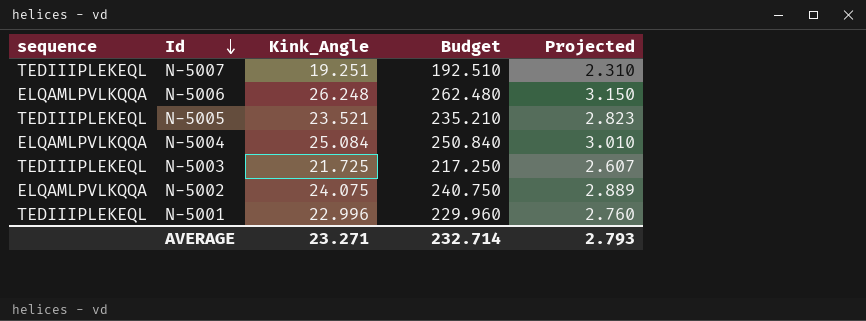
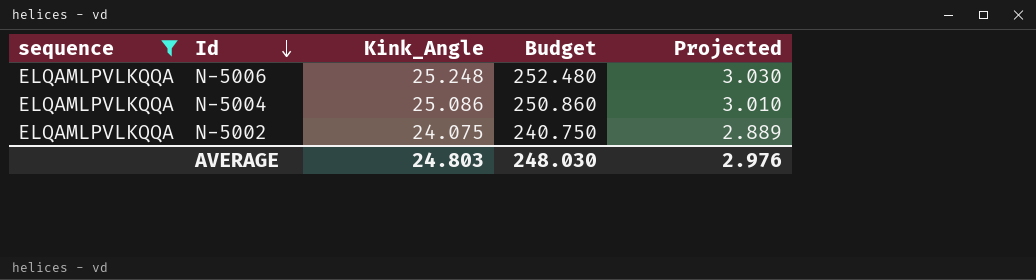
filter: none -> sequence = ELQAMLPVLKQQA
N-5006 | Kink_Angle: 26.248 -> 25.248
N-5006 | Budget: 262.480 -> 252.480
N-5006 | Projected: 3.150 -> 3.030
N-5004 | Kink_Angle: 25.084 -> 25.086
N-5004 | Budget: 250.840 -> 250.860
AVERAGE | Kink_Angle: 23.271 -> 24.803
AVERAGE | Budget: 232.714 -> 248.030
AVERAGE | Projected: 2.793 -> 2.976

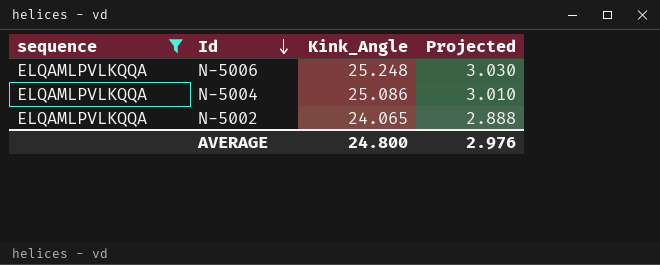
column Budget | formula: [Kink_Angle] * 10 -> none
N-5002 | Kink_Angle: 24.075 -> 24.065
N-5002 | Projected: 2.889 -> 2.888
AVERAGE | Kink_Angle: 24.803 -> 24.800

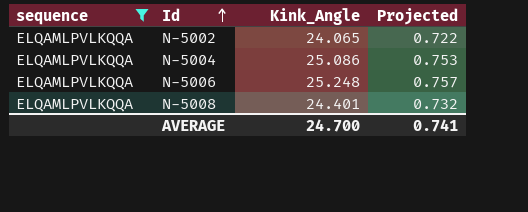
row order: Id descending -> Id ascending
column Projected | formula: [Kink_Angle] * 0.12 -> [Kink_Angle] * 0.03
row N-5008: none -> ELQAMLPVLKQQA | 24.401 | 0.732
AVERAGE | Kink_Angle: 24.800 -> 24.700
AVERAGE | Projected: 2.976 -> 0.741

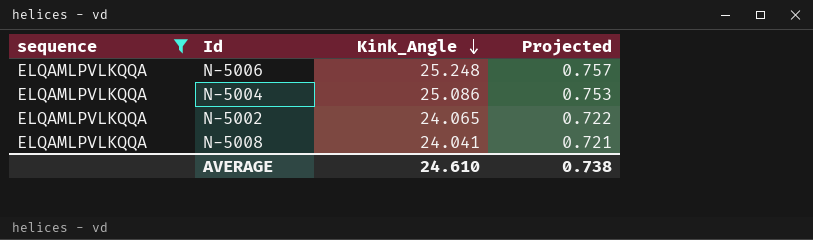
row order: Id ascending -> Kink_Angle descending
N-5008 | Kink_Angle: 24.401 -> 24.041
N-5008 | Projected: 0.732 -> 0.721
AVERAGE | Kink_Angle: 24.700 -> 24.610
AVERAGE | Projected: 0.741 -> 0.738

